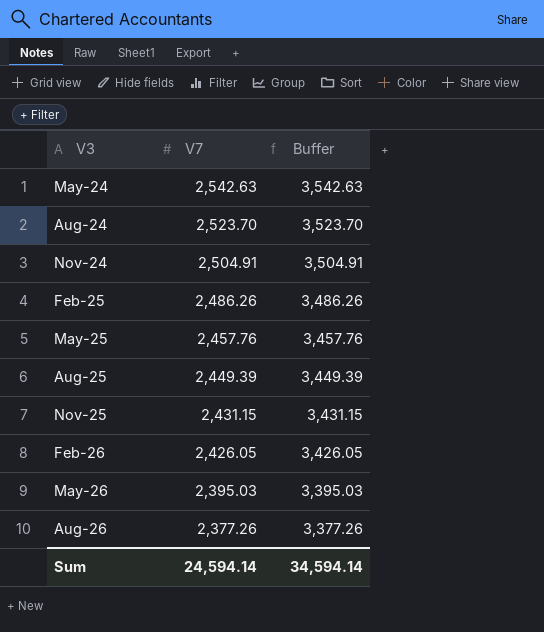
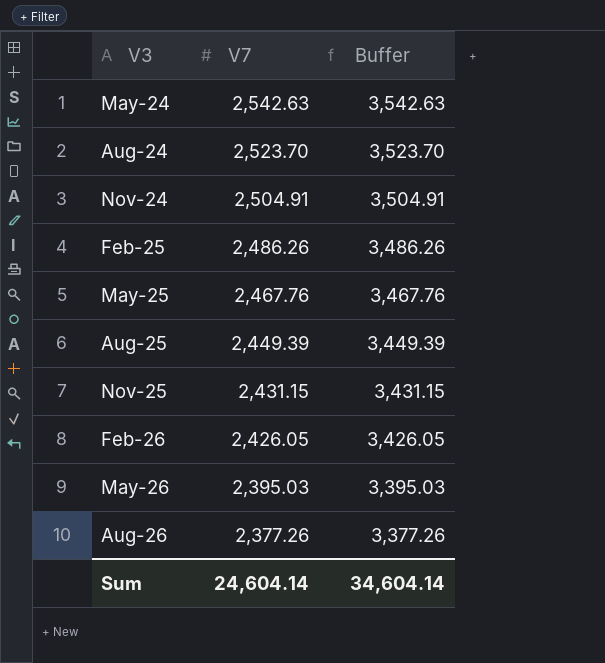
May-25 | V7: 2,457.76 -> 2,467.76
May-25 | Buffer: 3,457.76 -> 3,467.76
Sum | V7: 24,594.14 -> 24,604.14
Sum | Buffer: 34,594.14 -> 34,604.14

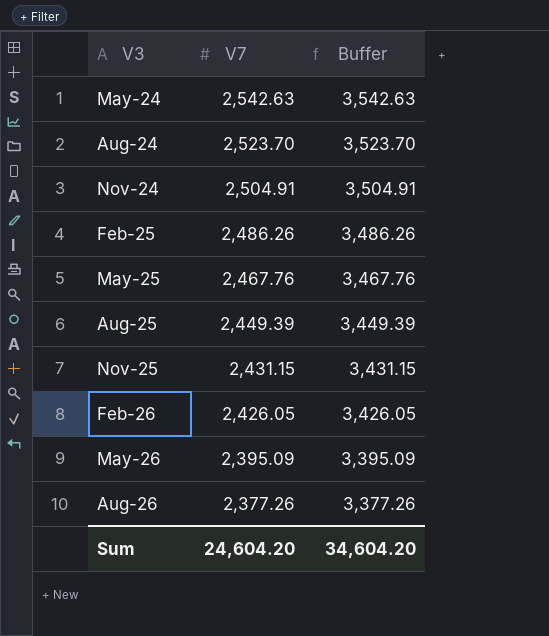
May-26 | V7: 2,395.03 -> 2,395.09
May-26 | Buffer: 3,395.03 -> 3,395.09
Sum | V7: 24,604.14 -> 24,604.20
Sum | Buffer: 34,604.14 -> 34,604.20

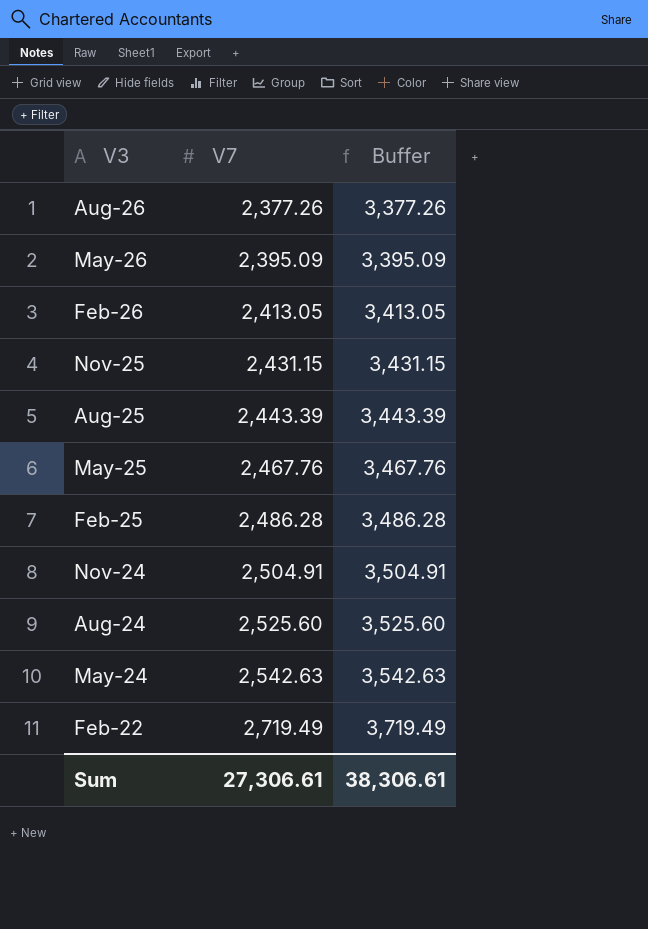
row order: V3 ascending -> V3 descending
Feb-26 | V7: 2,426.05 -> 2,413.05
Feb-26 | Buffer: 3,426.05 -> 3,413.05
Aug-25 | V7: 2,449.39 -> 2,443.39
Aug-25 | Buffer: 3,449.39 -> 3,443.39
Feb-25 | V7: 2,486.26 -> 2,486.28
Feb-25 | Buffer: 3,486.26 -> 3,486.28
Aug-24 | V7: 2,523.70 -> 2,525.60
Aug-24 | Buffer: 3,523.70 -> 3,525.60
row Feb-22: none -> 2,719.49 | 3,719.49
Sum | V7: 24,604.20 -> 27,306.61
Sum | Buffer: 34,604.20 -> 38,306.61

